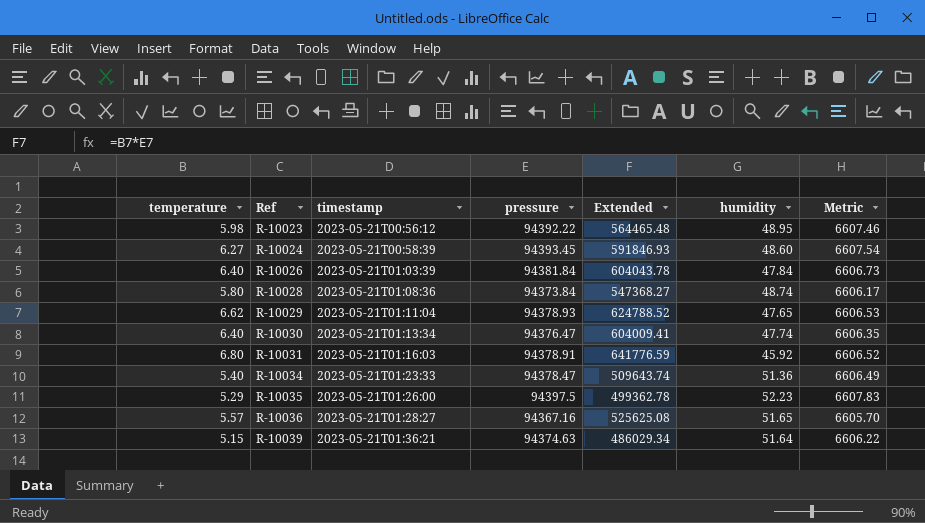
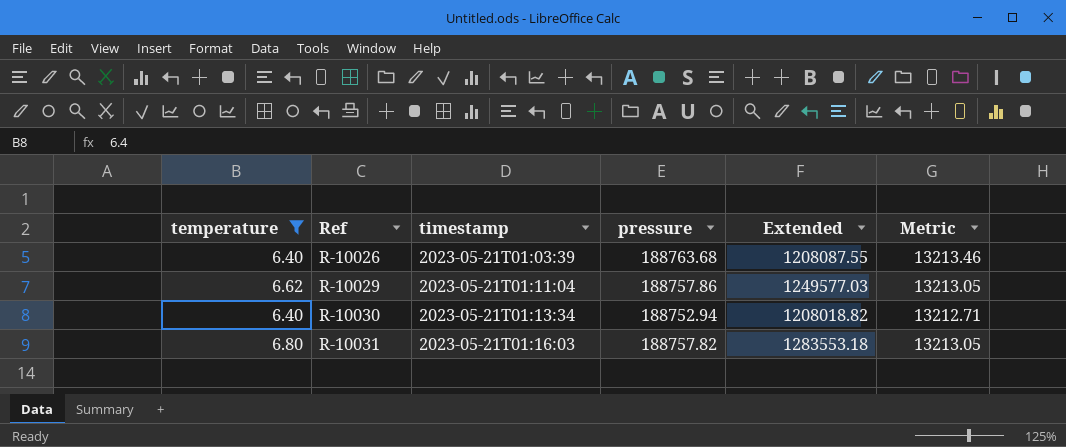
filter: none -> temperature >= 6.40
column humidity | position: 6 -> none
R-10026 | pressure: 94381.84 -> 188763.68
R-10026 | Extended: 604043.78 -> 1208087.55
R-10026 | Metric: 6606.73 -> 13213.46
R-10029 | pressure: 94378.93 -> 188757.86
R-10029 | Extended: 624788.52 -> 1249577.03
R-10029 | Metric: 6606.53 -> 13213.05
R-10030 | pressure: 94376.47 -> 188752.94
R-10030 | Extended: 604009.41 -> 1208018.82
R-10030 | Metric: 6606.35 -> 13212.71
R-10031 | pressure: 94378.91 -> 188757.82
R-10031 | Extended: 641776.59 -> 1283553.18
R-10031 | Metric: 6606.52 -> 13213.05

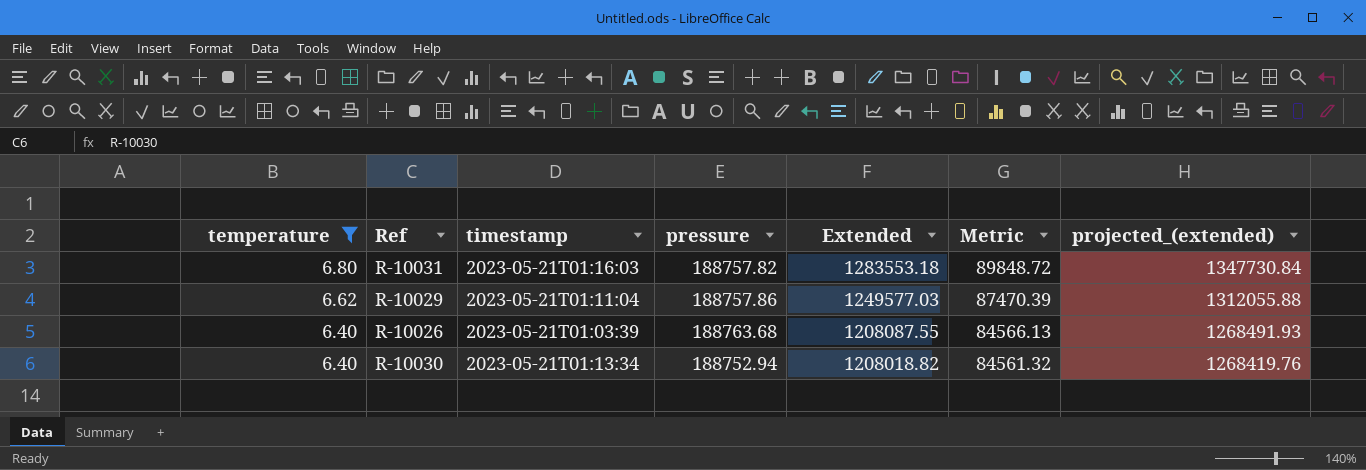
row order: Ref ascending -> temperature descending
column Metric | formula: [pressure] * 0.07 -> [Extended] * 0.07
column projected_(extended) | formula: none -> [Extended] * 1.05

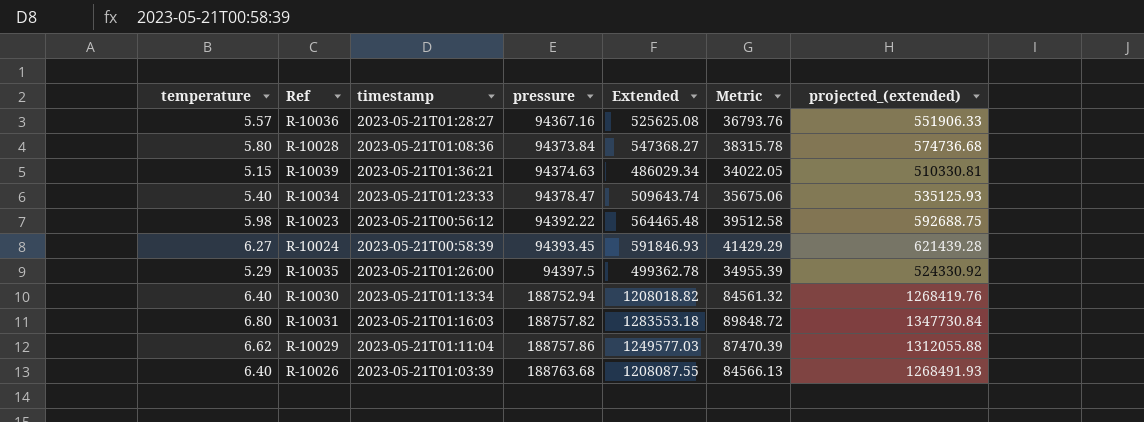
filter: temperature >= 6.40 -> none
row order: temperature descending -> pressure ascending

